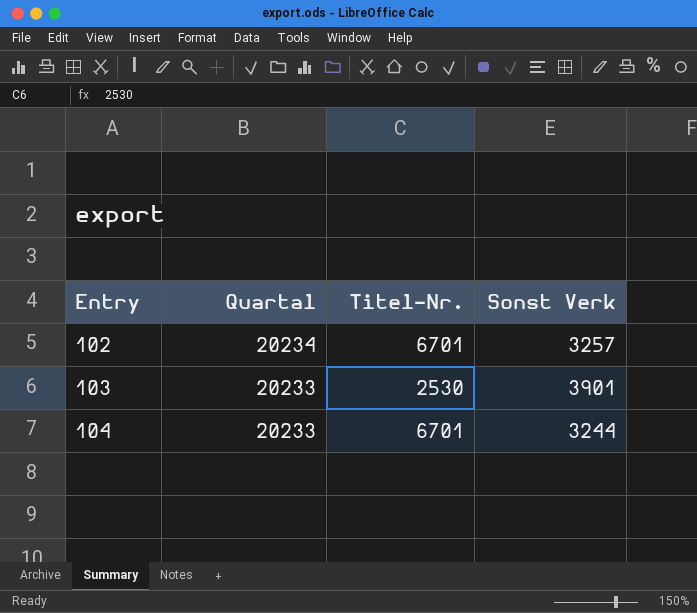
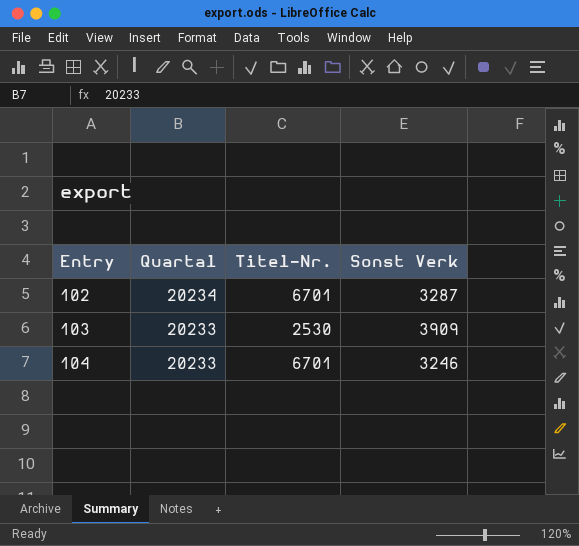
102 | Sonst Verk: 3257 -> 3287
103 | Sonst Verk: 3901 -> 3909
104 | Sonst Verk: 3244 -> 3246

